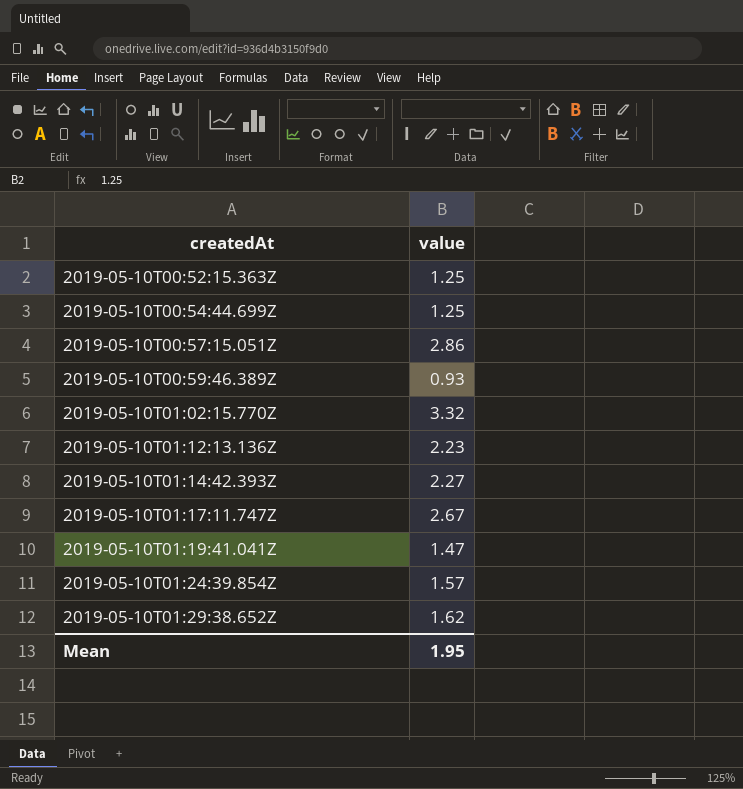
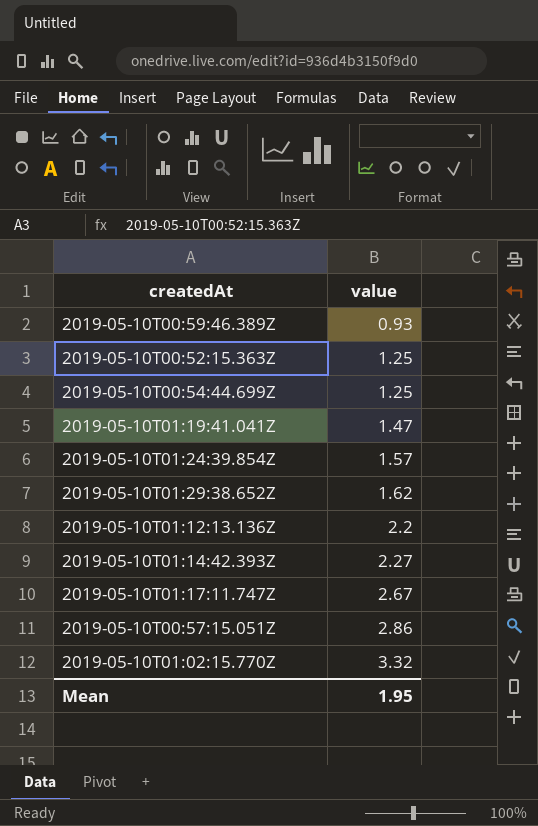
row order: createdAt ascending -> value ascending
2019-05-10T01:12:13.136Z | value: 2.23 -> 2.2

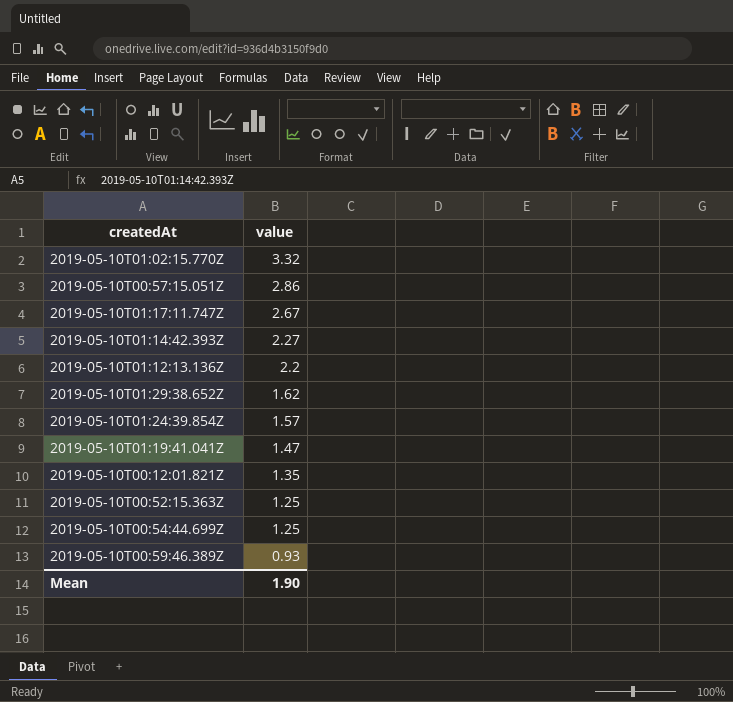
row order: value ascending -> value descending
row 2019-05-10T00:12:01.821Z: none -> 1.35
Mean | value: 1.95 -> 1.90

